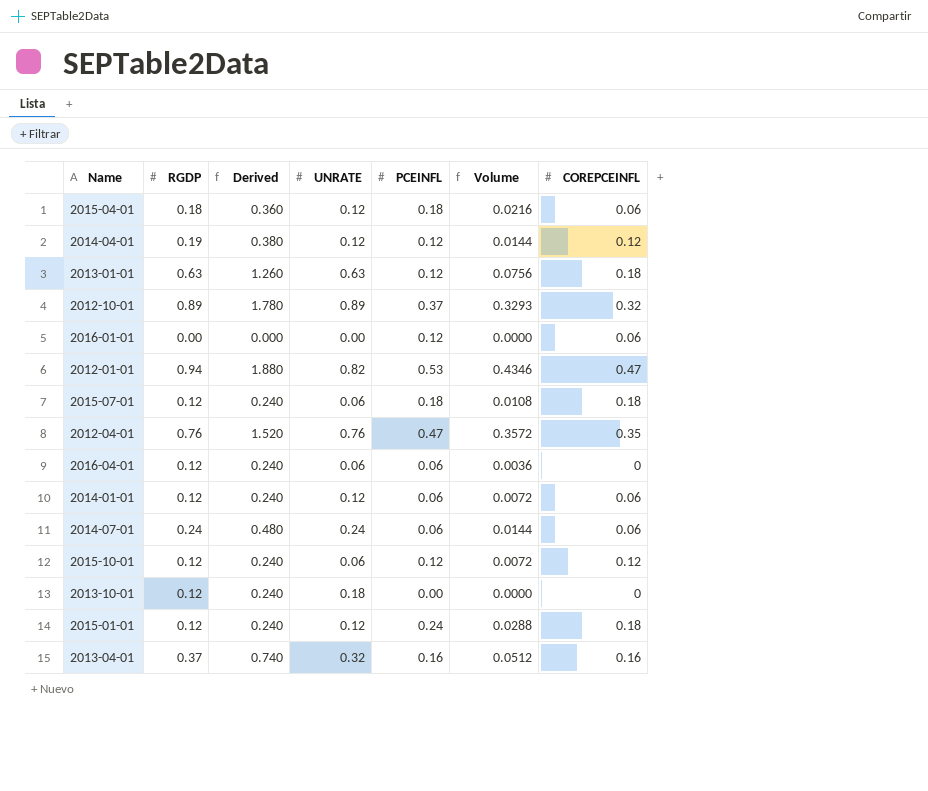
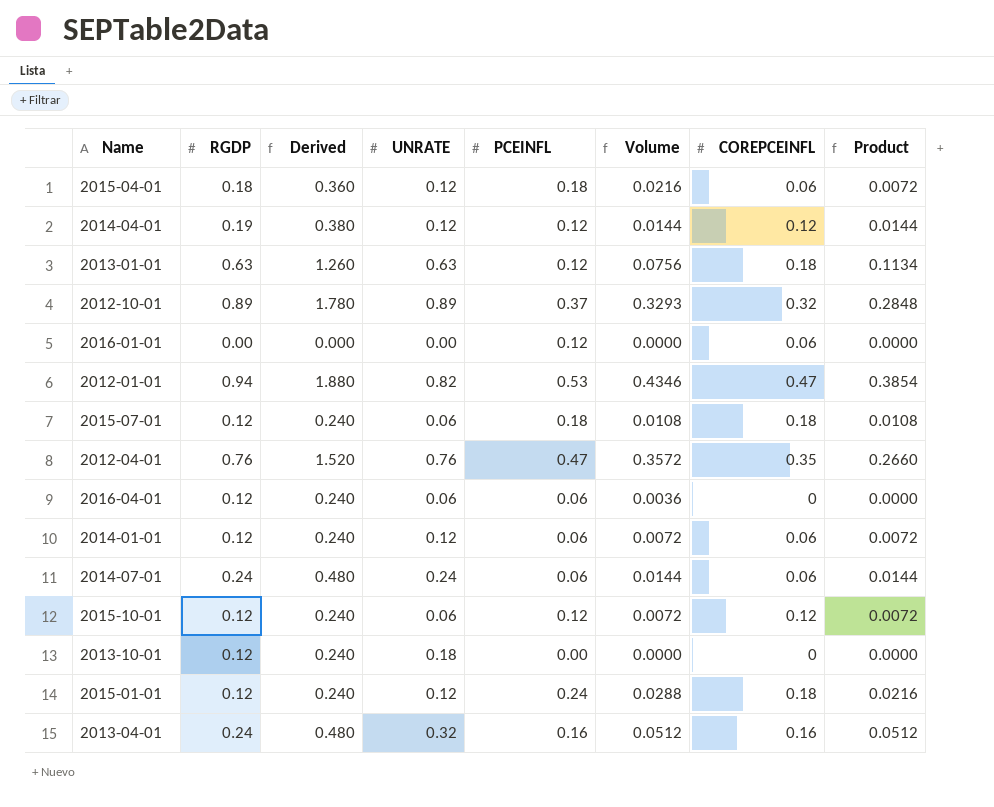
column Product | formula: none -> [UNRATE] * [COREPCEINFL]
2013-04-01 | RGDP: 0.37 -> 0.24
2013-04-01 | Derived: 0.740 -> 0.480

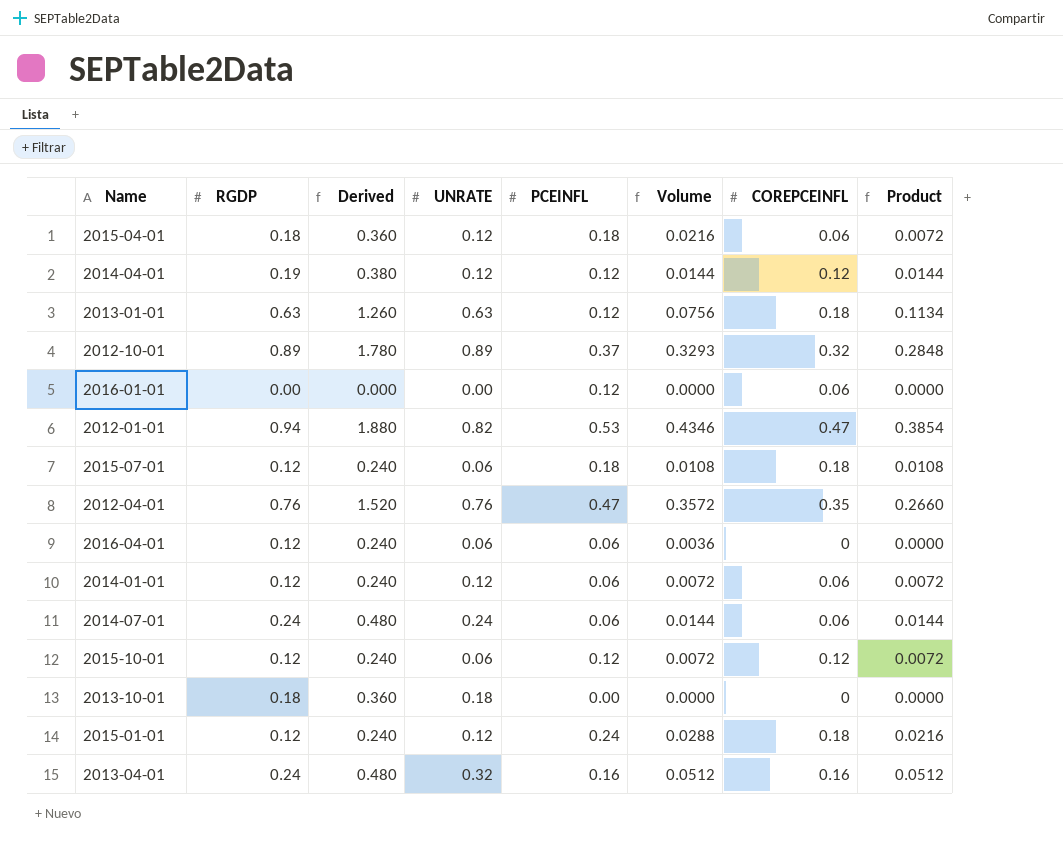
2013-10-01 | RGDP: 0.12 -> 0.18
2013-10-01 | Derived: 0.240 -> 0.360

